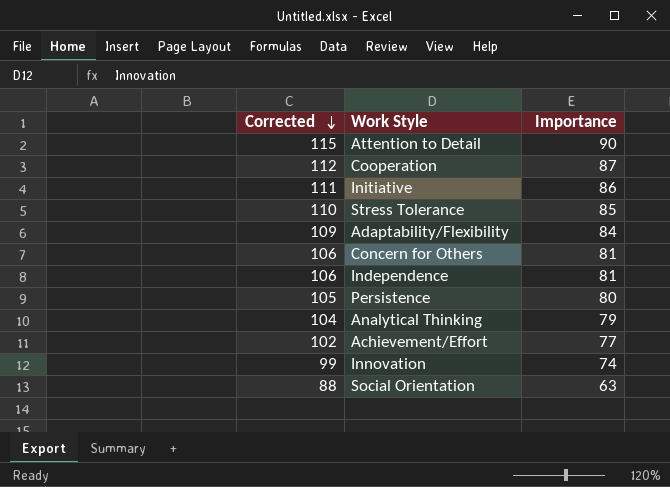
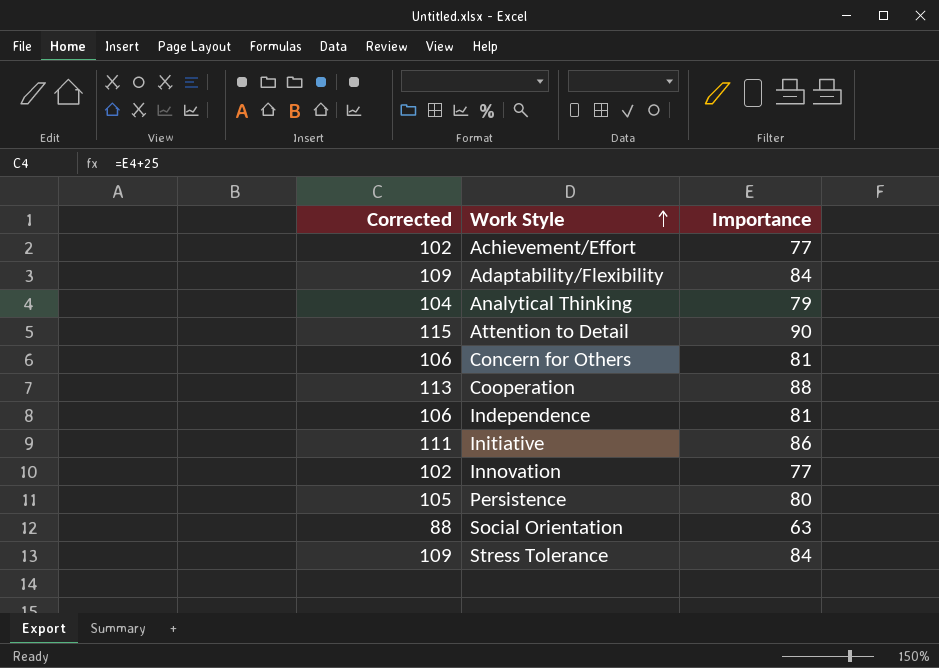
row order: Corrected descending -> Work Style ascending
Cooperation | Corrected: 112 -> 113
Cooperation | Importance: 87 -> 88
Innovation | Corrected: 99 -> 102
Innovation | Importance: 74 -> 77
Stress Tolerance | Corrected: 110 -> 109
Stress Tolerance | Importance: 85 -> 84

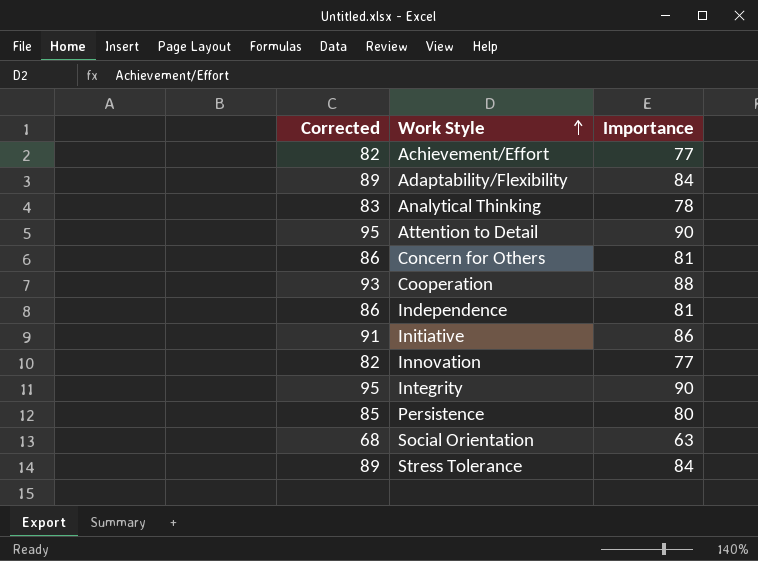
column Corrected | formula: [Importance] + 25 -> [Importance] + 5
Analytical Thinking | Importance: 79 -> 78
row Integrity: none -> 95 | 90

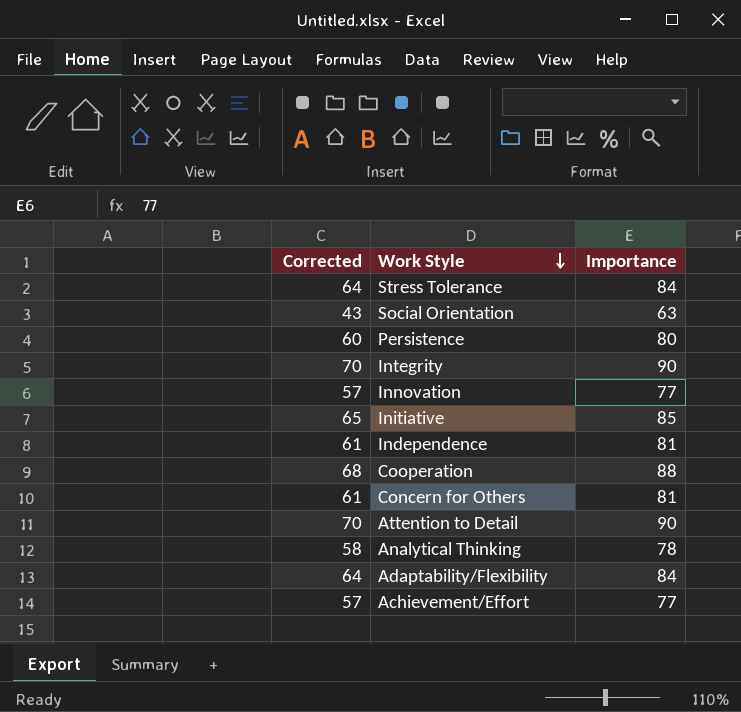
row order: Work Style ascending -> Work Style descending
column Corrected | formula: [Importance] + 5 -> [Importance] - 20
Initiative | Importance: 86 -> 85

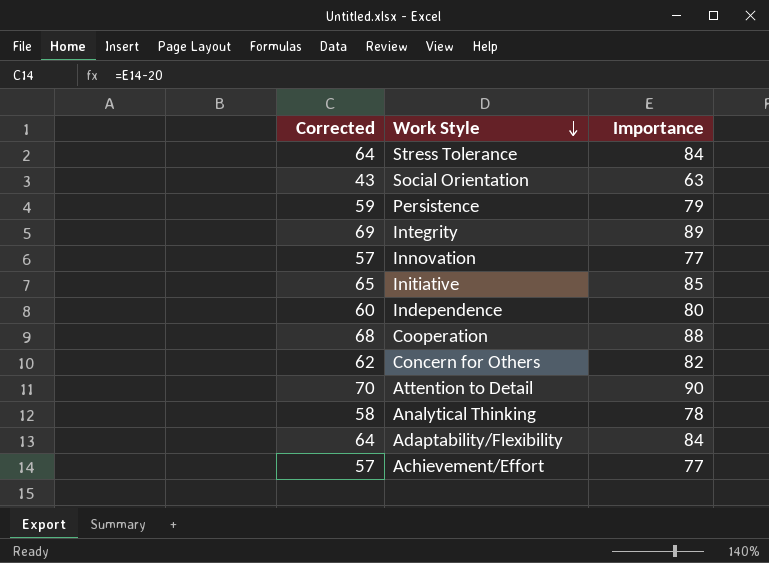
Persistence | Corrected: 60 -> 59
Persistence | Importance: 80 -> 79
Integrity | Corrected: 70 -> 69
Integrity | Importance: 90 -> 89
Independence | Corrected: 61 -> 60
Independence | Importance: 81 -> 80
Concern for Others | Corrected: 61 -> 62
Concern for Others | Importance: 81 -> 82

